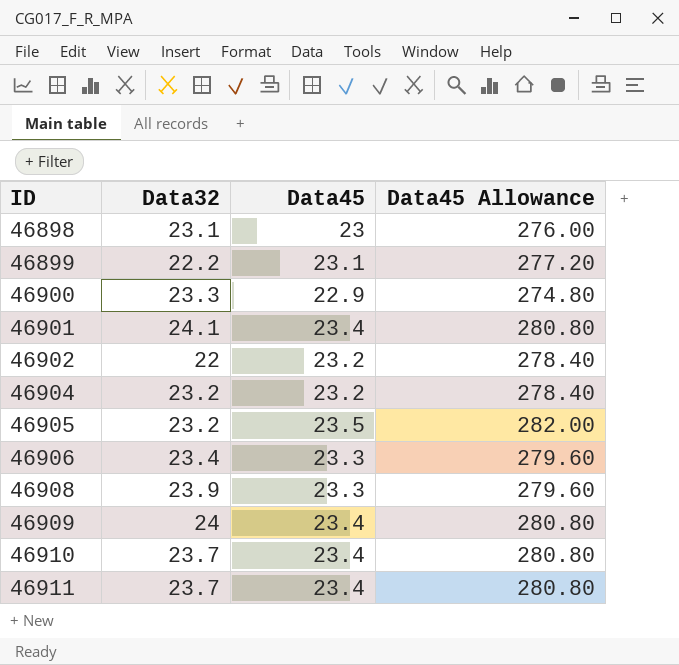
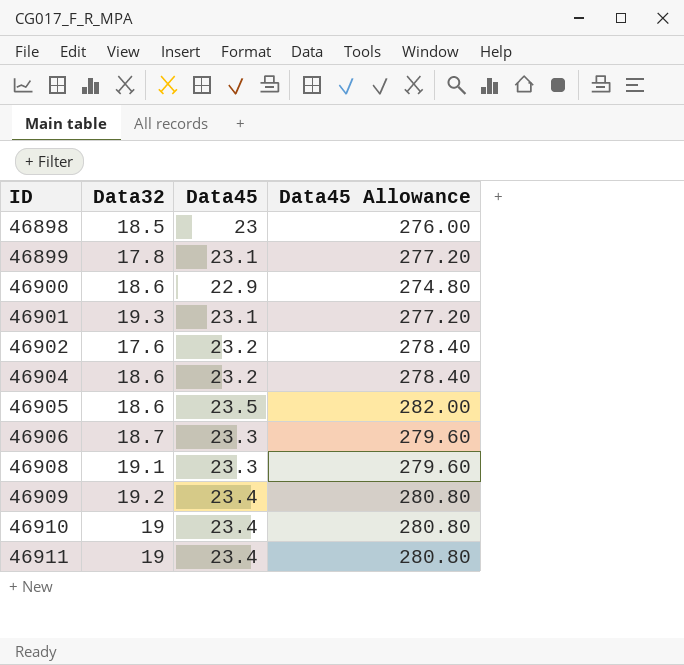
46898 | Data32: 23.1 -> 18.5
46899 | Data32: 22.2 -> 17.8
46900 | Data32: 23.3 -> 18.6
46901 | Data32: 24.1 -> 19.3
46901 | Data45: 23.4 -> 23.1
46901 | Data45 Allowance: 280.80 -> 277.20
46902 | Data32: 22 -> 17.6
46904 | Data32: 23.2 -> 18.6
46905 | Data32: 23.2 -> 18.6
46906 | Data32: 23.4 -> 18.7
46908 | Data32: 23.9 -> 19.1
46909 | Data32: 24 -> 19.2
46910 | Data32: 23.7 -> 19
46911 | Data32: 23.7 -> 19

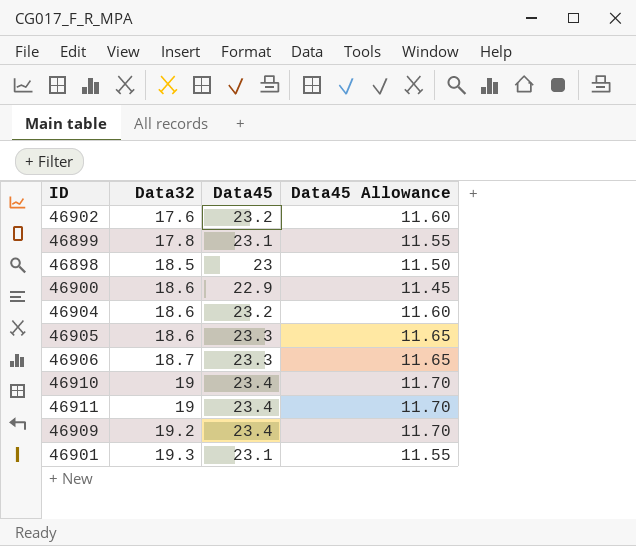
row order: ID ascending -> Data32 ascending
column Data45 Allowance | formula: [Data45] * 12 -> [Data45] * 0.5
row 46908: 19.1 | 23.3 | 279.60 -> none
46905 | Data45: 23.5 -> 23.3

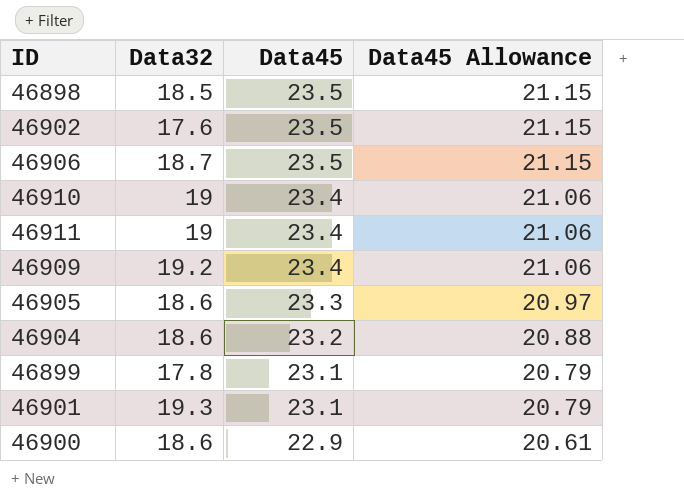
row order: Data32 ascending -> Data45 descending
column Data45 Allowance | formula: [Data45] * 0.5 -> [Data45] * 0.9
46898 | Data45: 23 -> 23.5
46902 | Data45: 23.2 -> 23.5
46906 | Data45: 23.3 -> 23.5

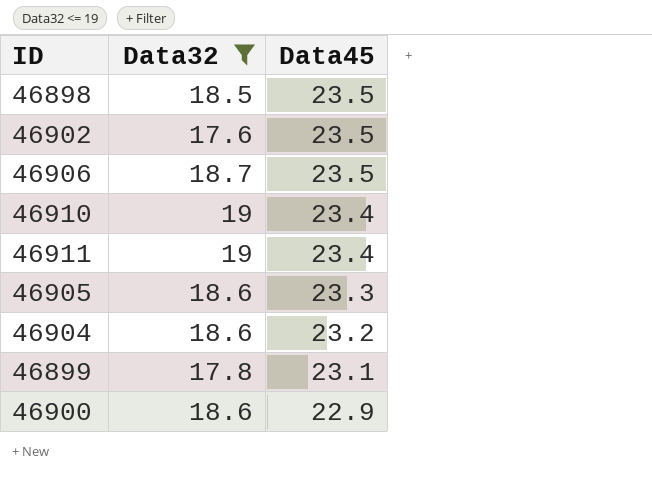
filter: none -> Data32 <= 19
column Data45 Allowance | formula: [Data45] * 0.9 -> none

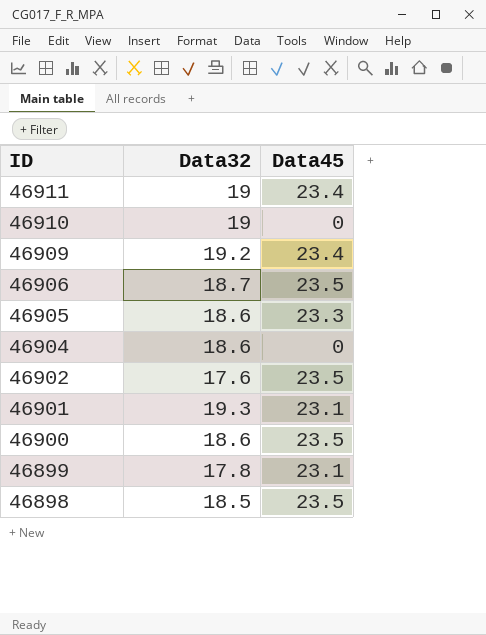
filter: Data32 <= 19 -> none
row order: Data45 descending -> ID descending
46910 | Data45: 23.4 -> 0
46904 | Data45: 23.2 -> 0
46900 | Data45: 22.9 -> 23.5

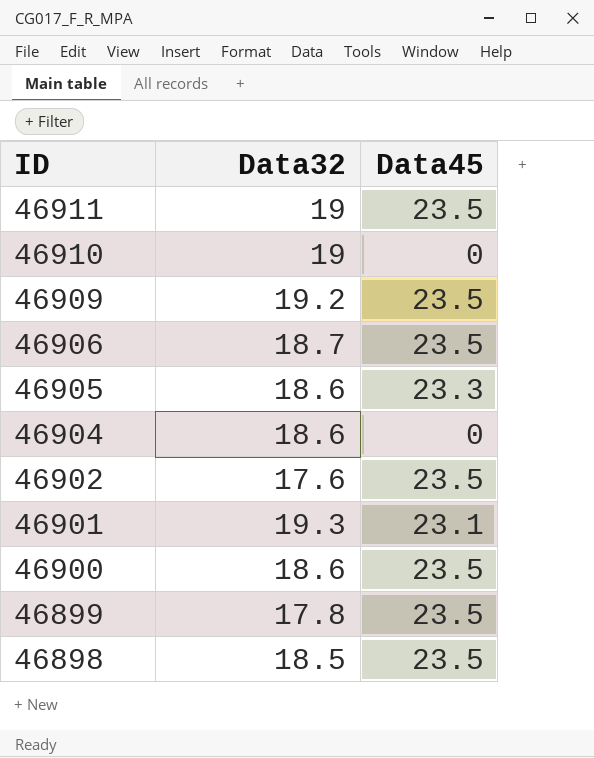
46911 | Data45: 23.4 -> 23.5
46909 | Data45: 23.4 -> 23.5
46899 | Data45: 23.1 -> 23.5

